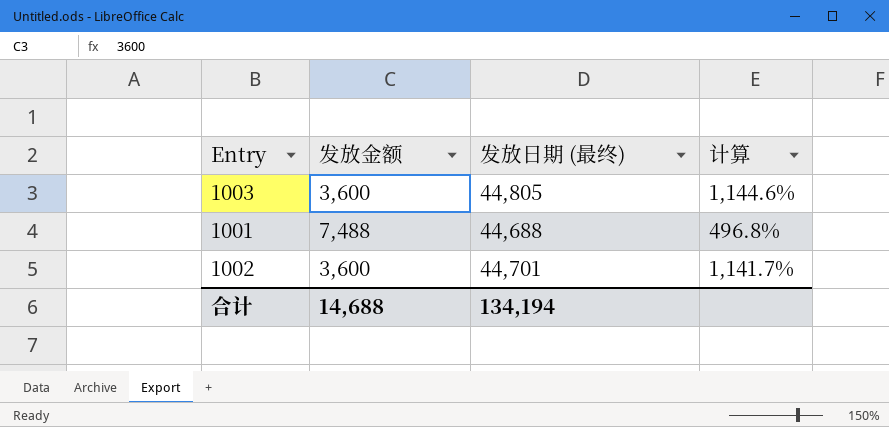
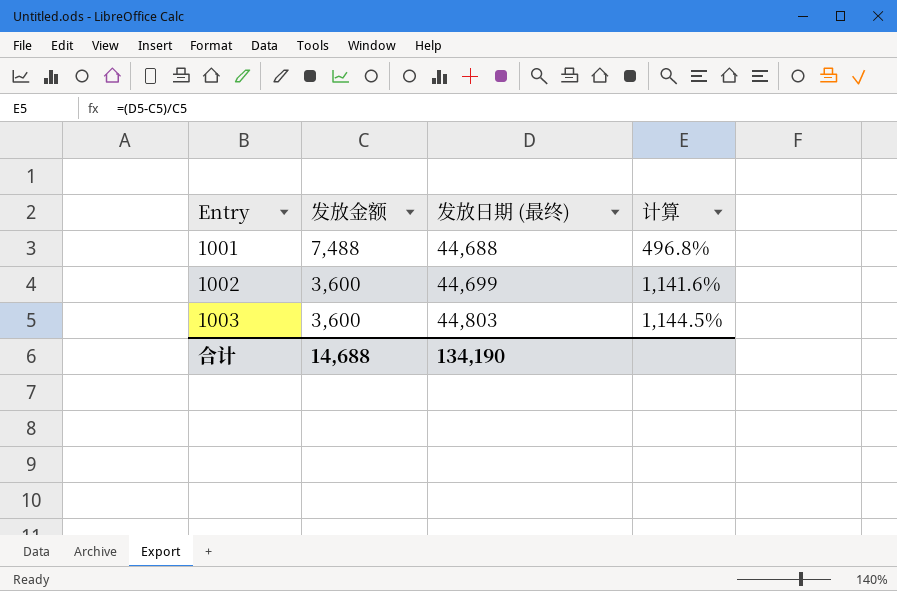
row order: none -> Entry ascending
1002 | 发放日期 (最终): 44,701 -> 44,699
1002 | 计算: 1,141.7% -> 1,141.6%
1003 | 发放日期 (最终): 44,805 -> 44,803
1003 | 计算: 1,144.6% -> 1,144.5%
合计 | 发放日期 (最终): 134,194 -> 134,190

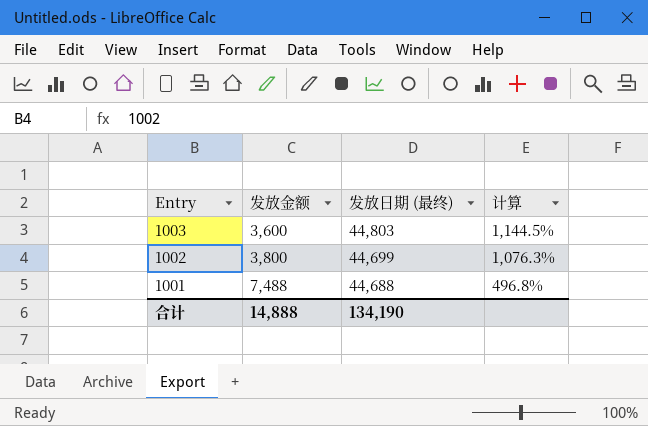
row order: Entry ascending -> Entry descending
1002 | 发放金额: 3,600 -> 3,800
1002 | 计算: 1,141.6% -> 1,076.3%
合计 | 发放金额: 14,688 -> 14,888

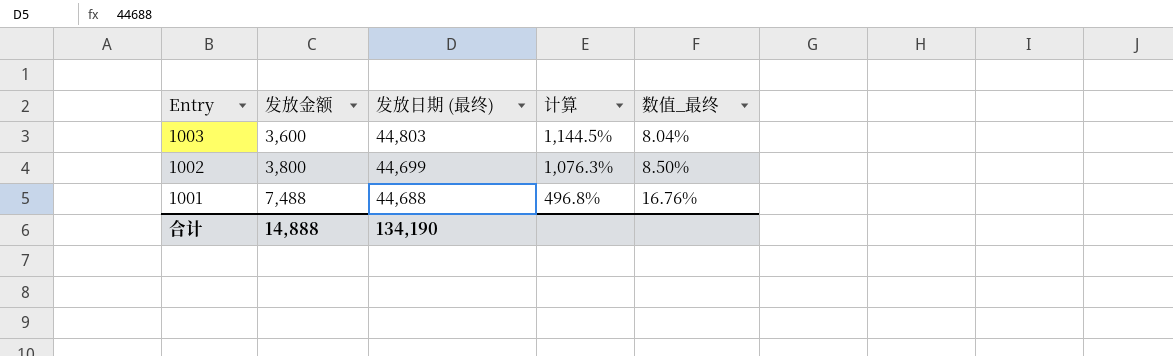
column 数值_最终 | formula: none -> [发放金额] / [发放日期 (最终)]

